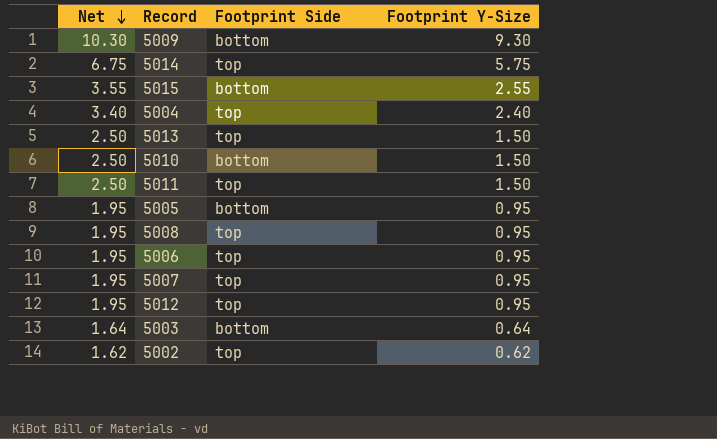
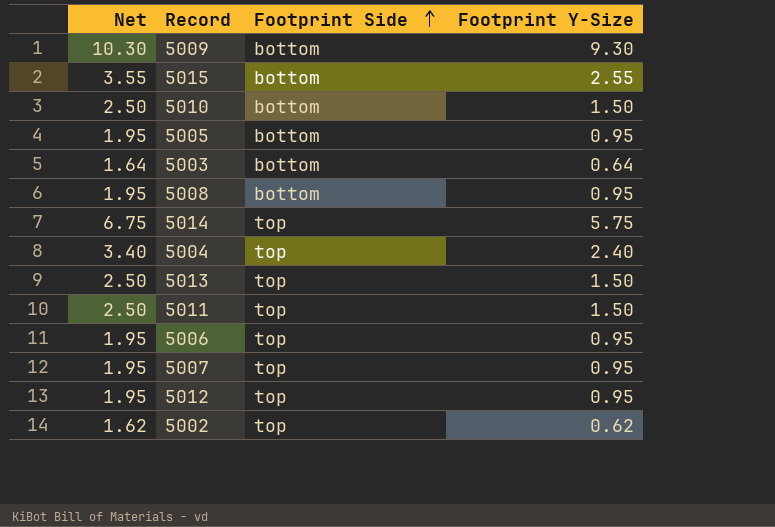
row order: Net descending -> Footprint Side ascending
5008 | Footprint Side: top -> bottom

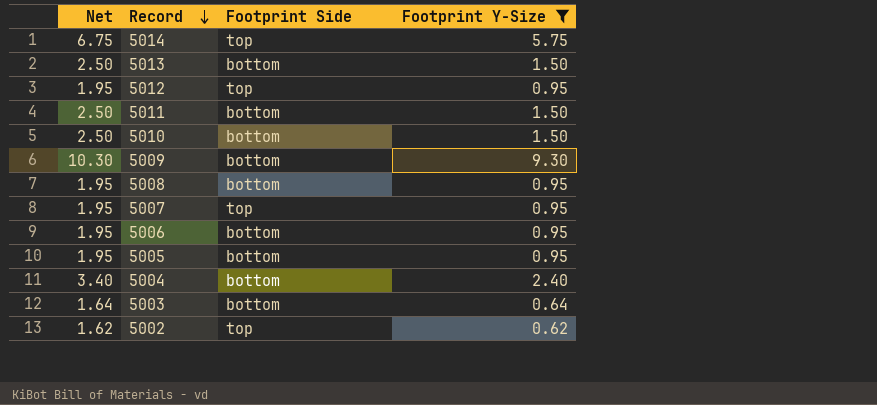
filter: none -> Footprint Y-Size != 2.55
row order: Footprint Side ascending -> Record descending
5013 | Footprint Side: top -> bottom
5011 | Footprint Side: top -> bottom
5006 | Footprint Side: top -> bottom
5004 | Footprint Side: top -> bottom

